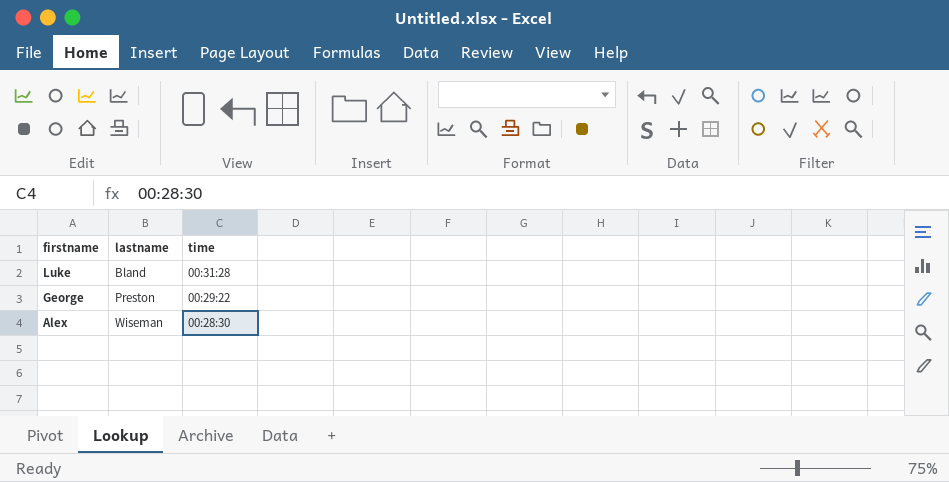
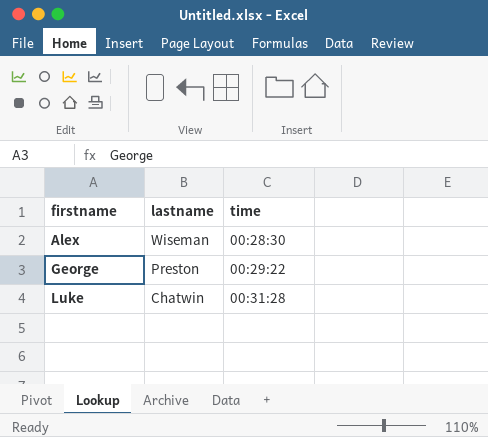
row order: firstname descending -> firstname ascending
Luke | lastname: Bland -> Chatwin

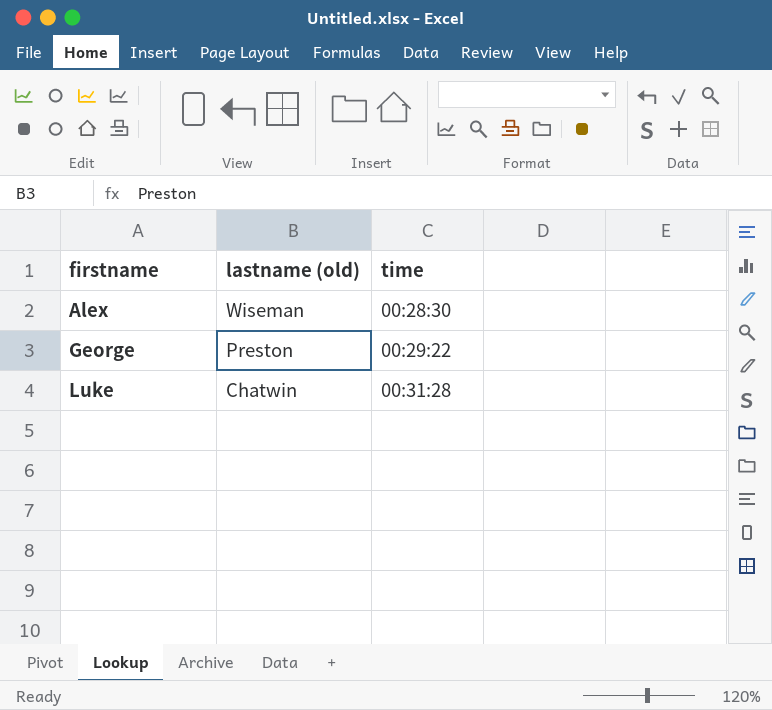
column name: lastname -> lastname (old)

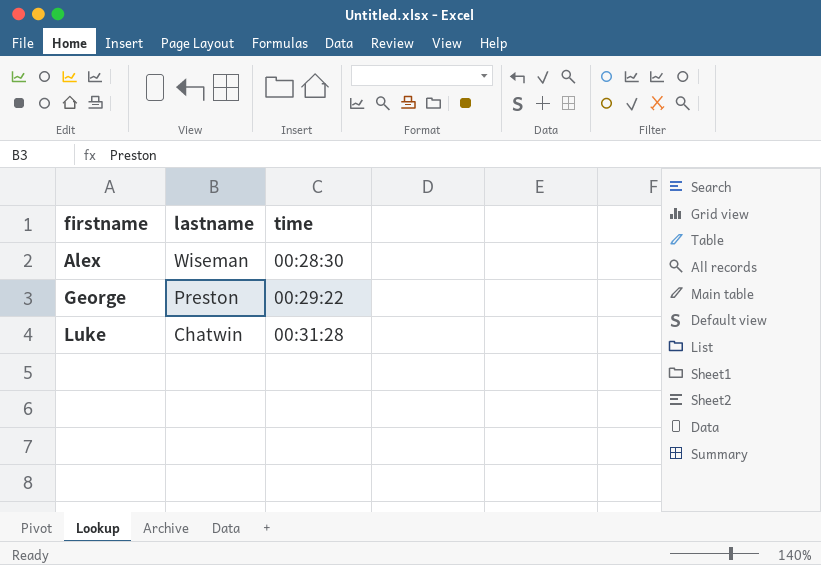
column name: lastname (old) -> lastname

